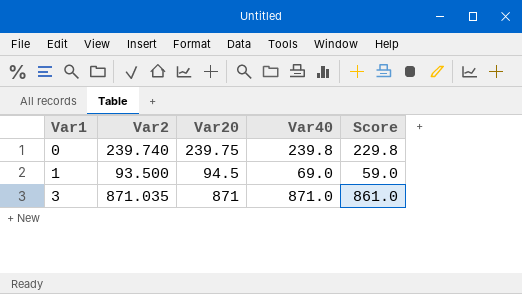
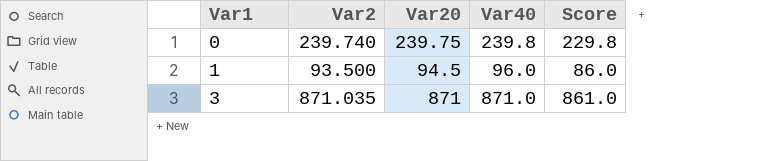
1 | Var40: 69.0 -> 96.0
1 | Score: 59.0 -> 86.0

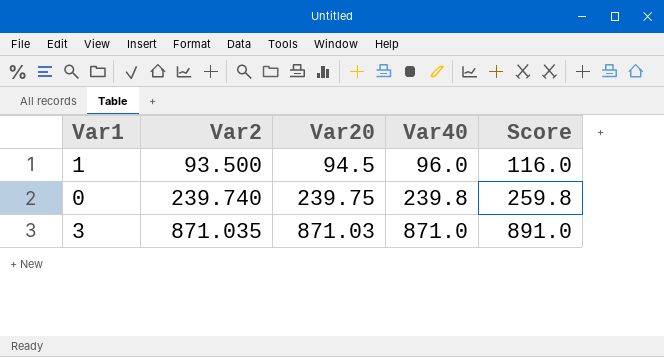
row order: Var1 ascending -> Var2 ascending
column Score | formula: [Var40] - 10 -> [Var40] + 20
3 | Var20: 871 -> 871.03

